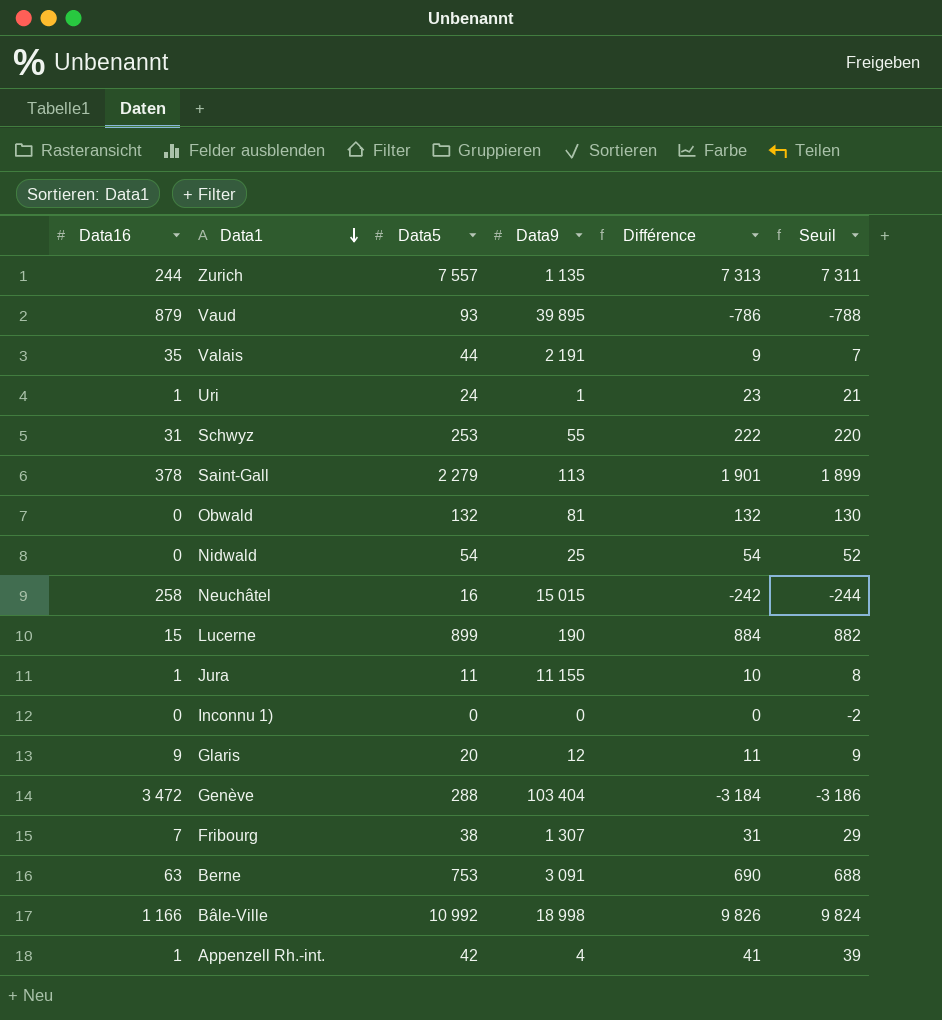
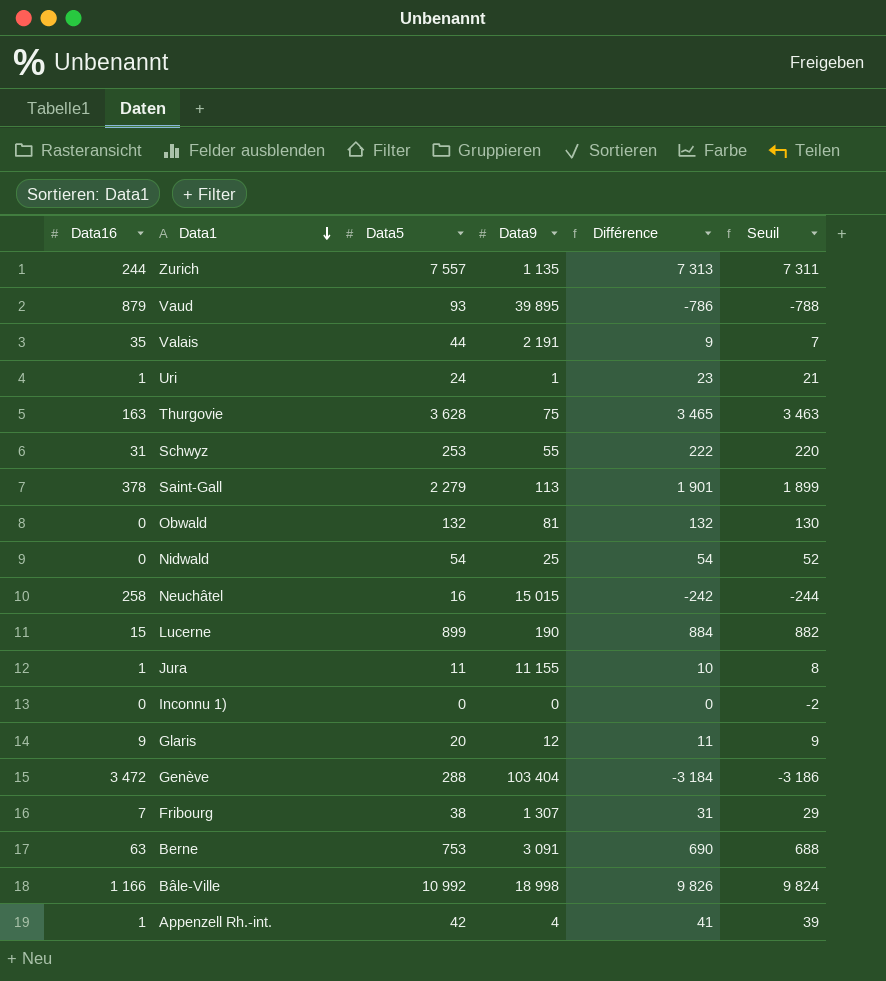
row Thurgovie: none -> 163 | 3 628 | 75 | 3 465 | 3 463

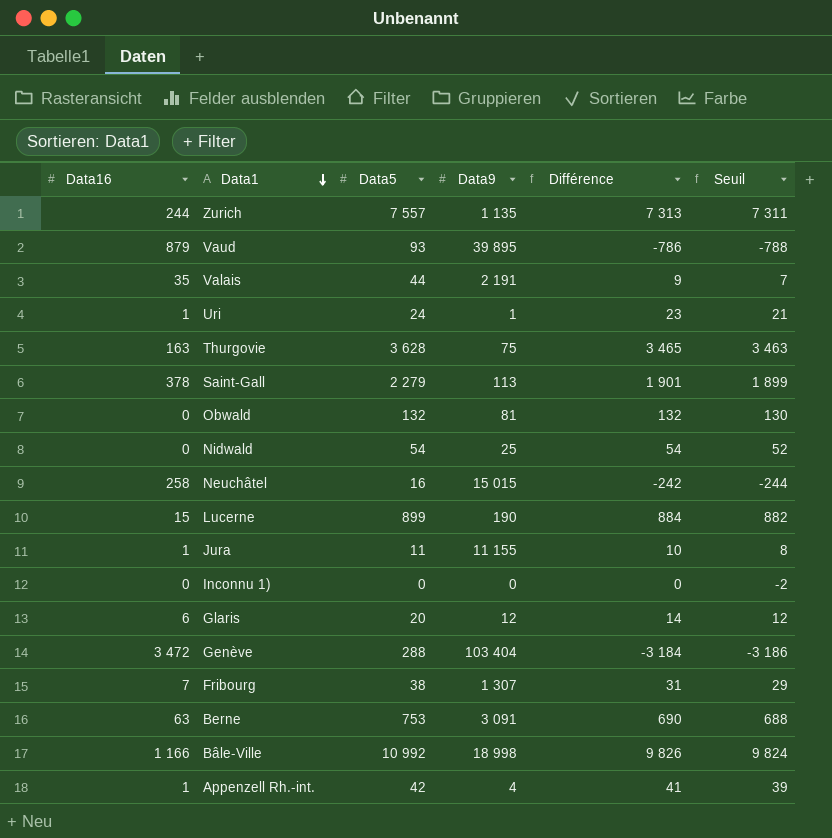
row Schwyz: 31 | 253 | 55 | 222 | 220 -> none
Glaris | Data16: 9 -> 6
Glaris | Différence: 11 -> 14
Glaris | Seuil: 9 -> 12

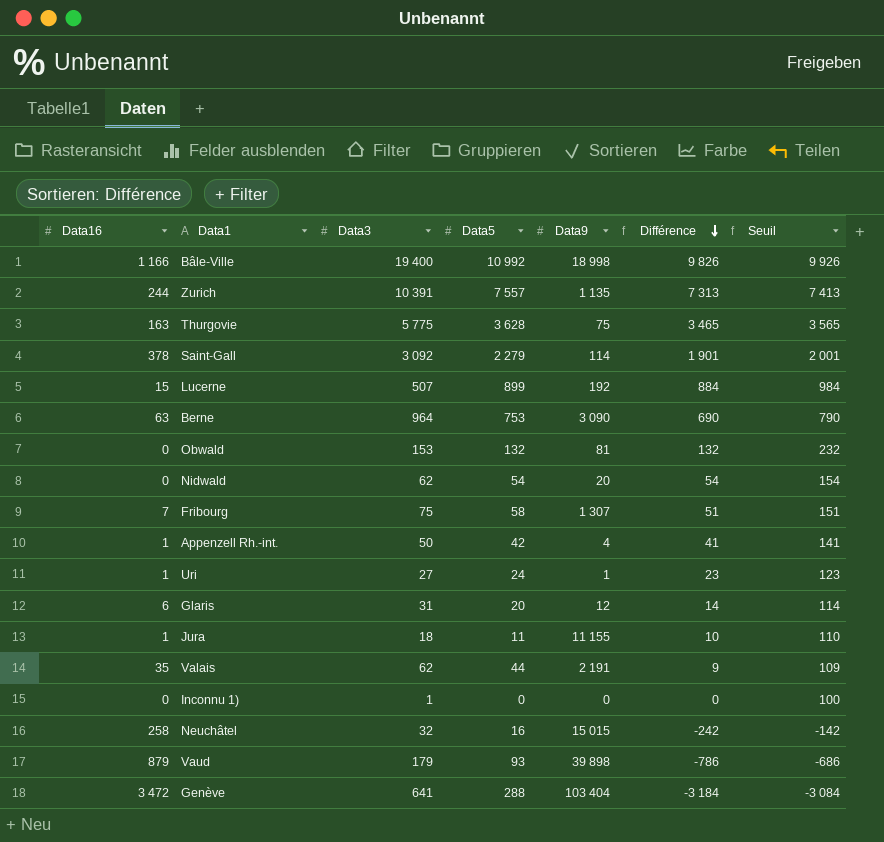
row order: Data1 descending -> Différence descending
column Data3 | position: none -> 3
column Seuil | formula: [Différence] - 2 -> [Différence] + 100
Saint-Gall | Data9: 113 -> 114
Lucerne | Data9: 190 -> 192
Berne | Data9: 3 091 -> 3 090
Nidwald | Data9: 25 -> 20
Fribourg | Data5: 38 -> 58
Fribourg | Différence: 31 -> 51
Vaud | Data9: 39 895 -> 39 898

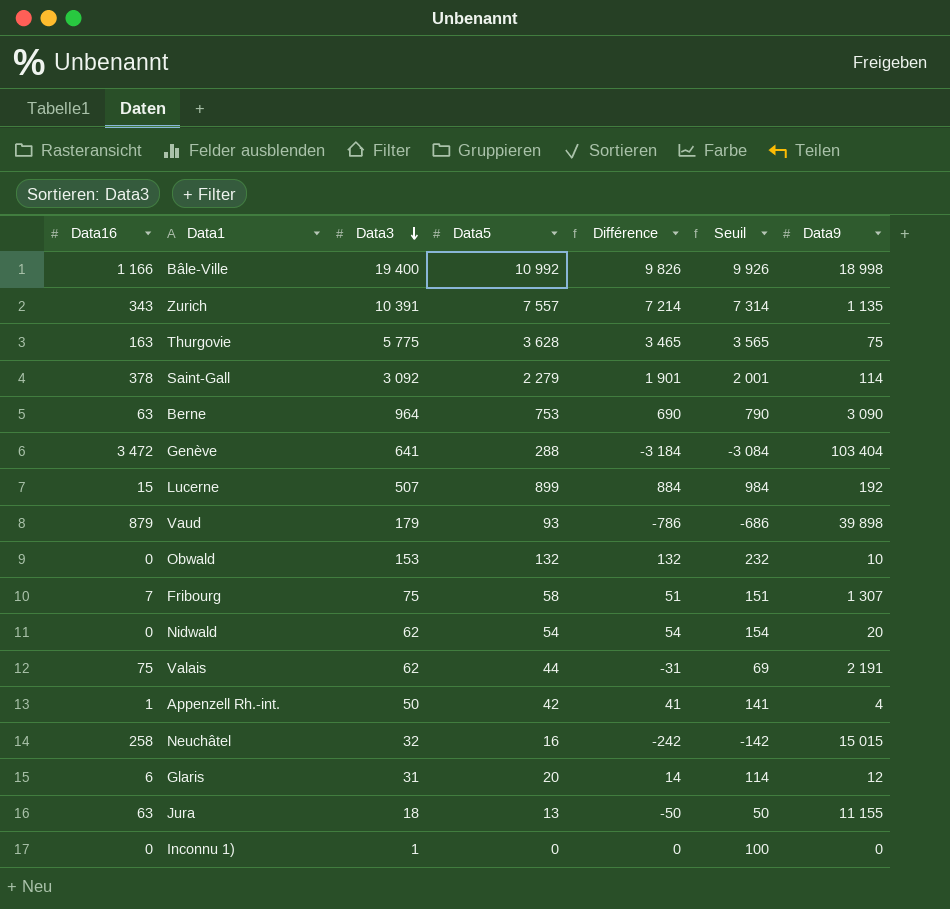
row order: Différence descending -> Data3 descending
column Data9 | position: 5 -> 7
row Uri: 1 | 27 | 24 | 1 | 23 | 123 -> none
Zurich | Data16: 244 -> 343
Zurich | Différence: 7 313 -> 7 214
Zurich | Seuil: 7 413 -> 7 314
Obwald | Data9: 81 -> 10
Valais | Data16: 35 -> 75
Valais | Différence: 9 -> -31
Valais | Seuil: 109 -> 69
Jura | Data16: 1 -> 63
Jura | Data5: 11 -> 13
Jura | Différence: 10 -> -50
Jura | Seuil: 110 -> 50

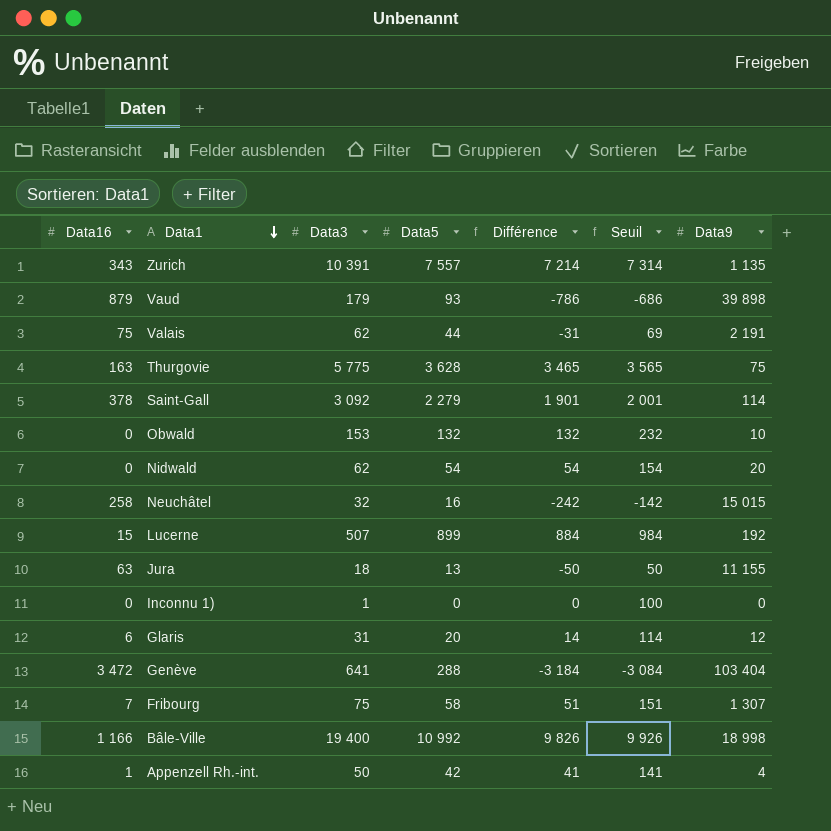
row order: Data3 descending -> Data1 descending
row Berne: 63 | 964 | 753 | 690 | 790 | 3 090 -> none

